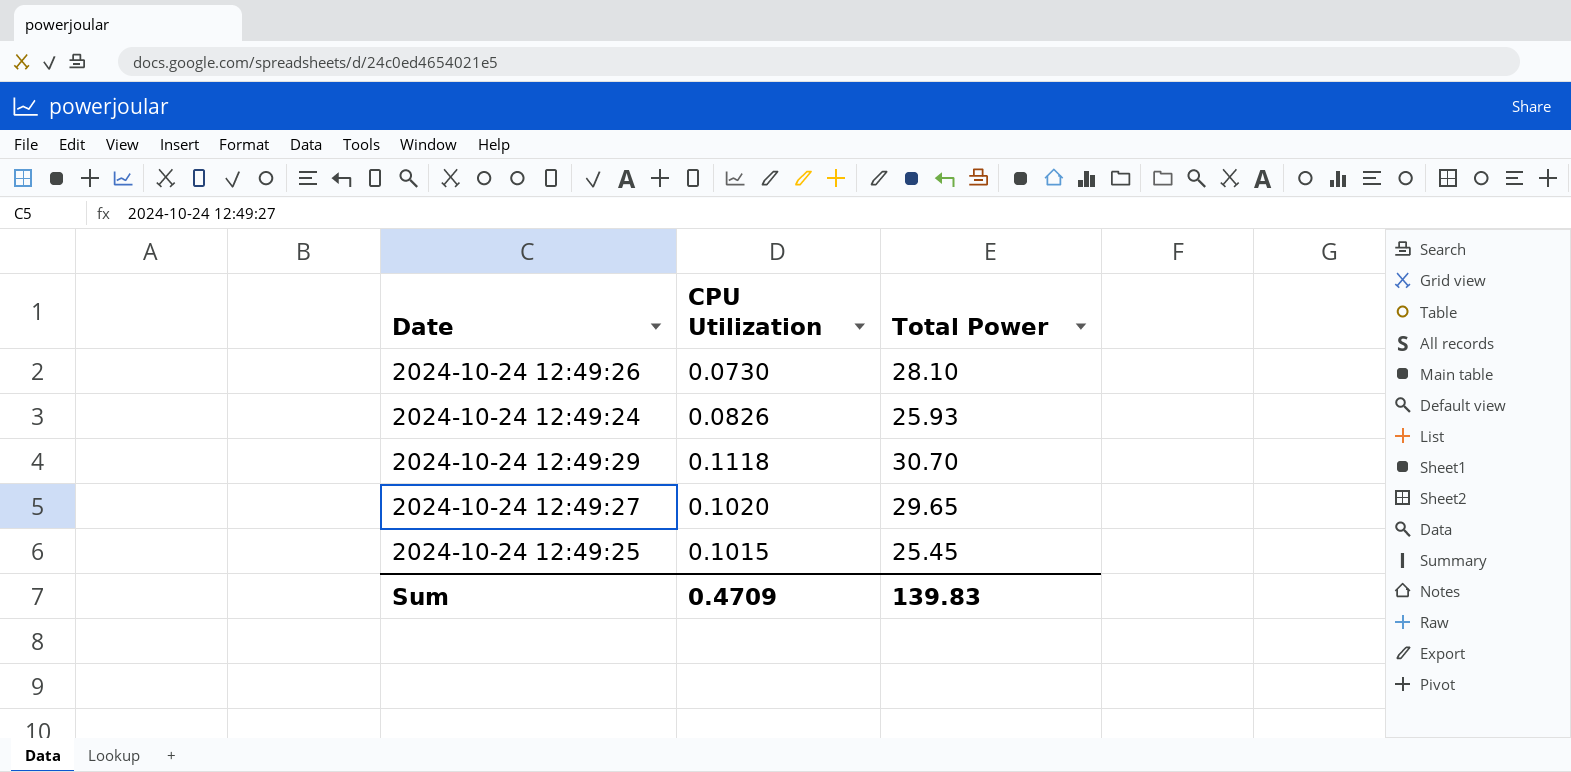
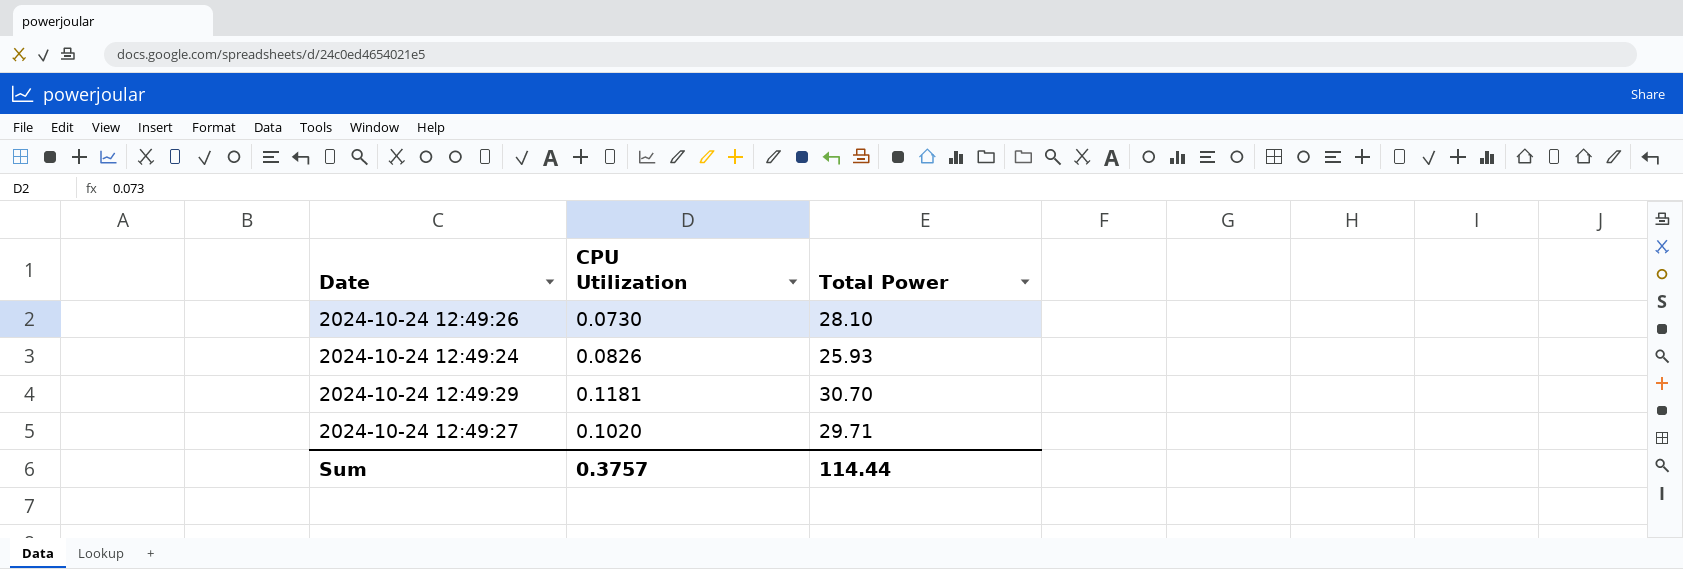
row 2024-10-24 12:49:25: 0.1015 | 25.45 -> none
2024-10-24 12:49:29 | CPU Utilization: 0.1118 -> 0.1181
2024-10-24 12:49:27 | Total Power: 29.65 -> 29.71
Sum | CPU Utilization: 0.4709 -> 0.3757
Sum | Total Power: 139.83 -> 114.44

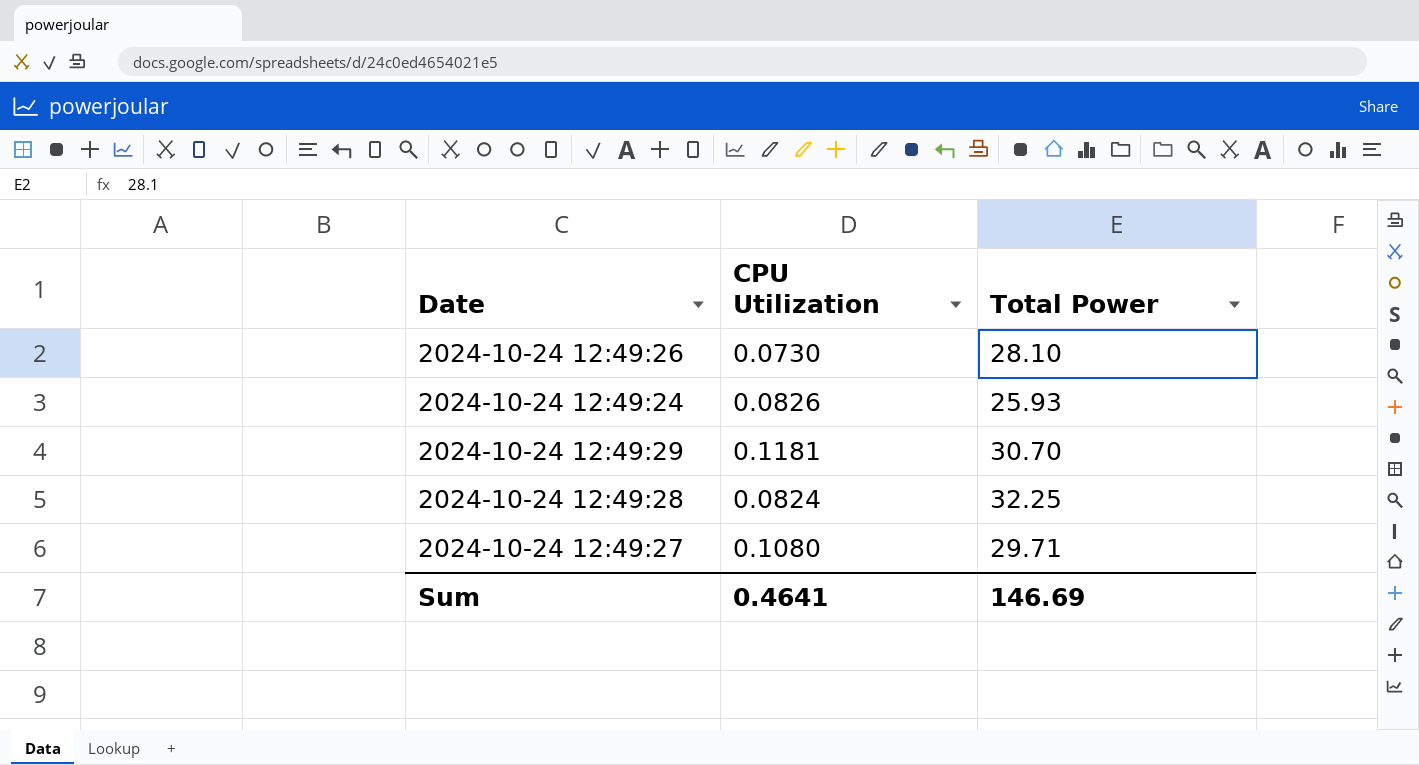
row 2024-10-24 12:49:28: none -> 0.0824 | 32.25
2024-10-24 12:49:27 | CPU Utilization: 0.1020 -> 0.1080
Sum | CPU Utilization: 0.3757 -> 0.4641
Sum | Total Power: 114.44 -> 146.69

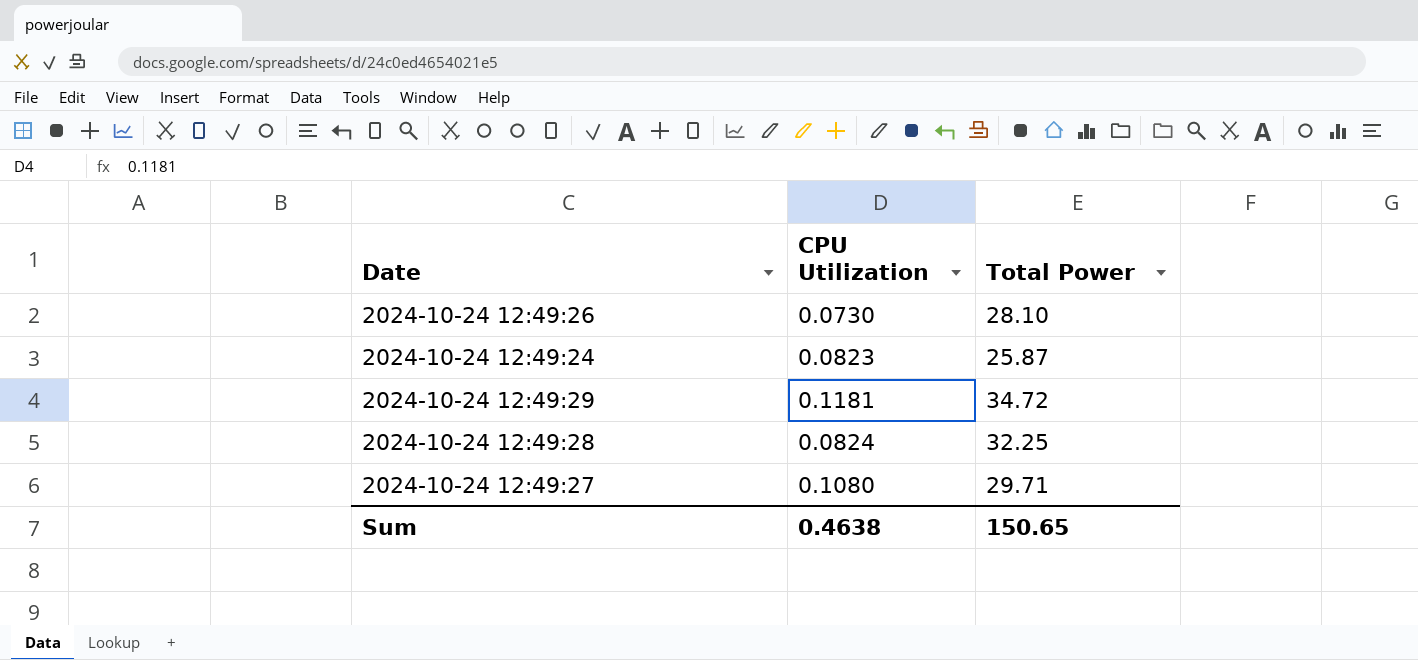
2024-10-24 12:49:24 | CPU Utilization: 0.0826 -> 0.0823
2024-10-24 12:49:24 | Total Power: 25.93 -> 25.87
2024-10-24 12:49:29 | Total Power: 30.70 -> 34.72
Sum | CPU Utilization: 0.4641 -> 0.4638
Sum | Total Power: 146.69 -> 150.65

